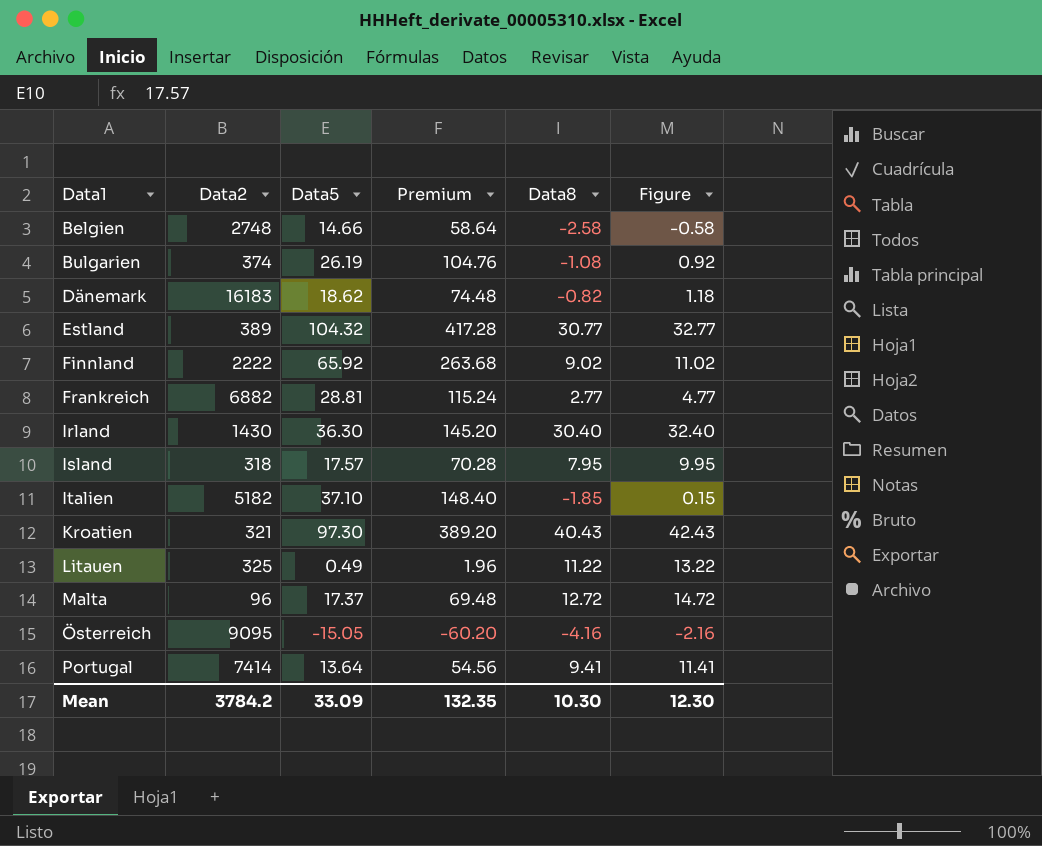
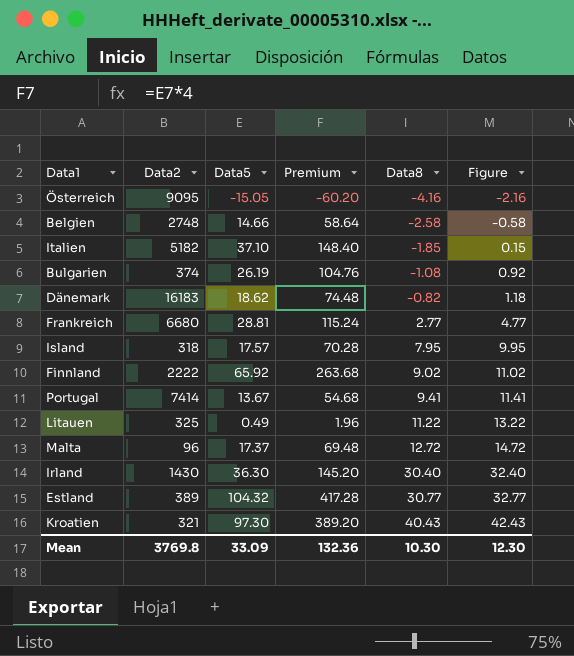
row order: Data1 ascending -> Data8 ascending
Frankreich | Data2: 6882 -> 6680
Portugal | Data5: 13.64 -> 13.67
Portugal | Premium: 54.56 -> 54.68
Mean | Data2: 3784.2 -> 3769.8
Mean | Premium: 132.35 -> 132.36

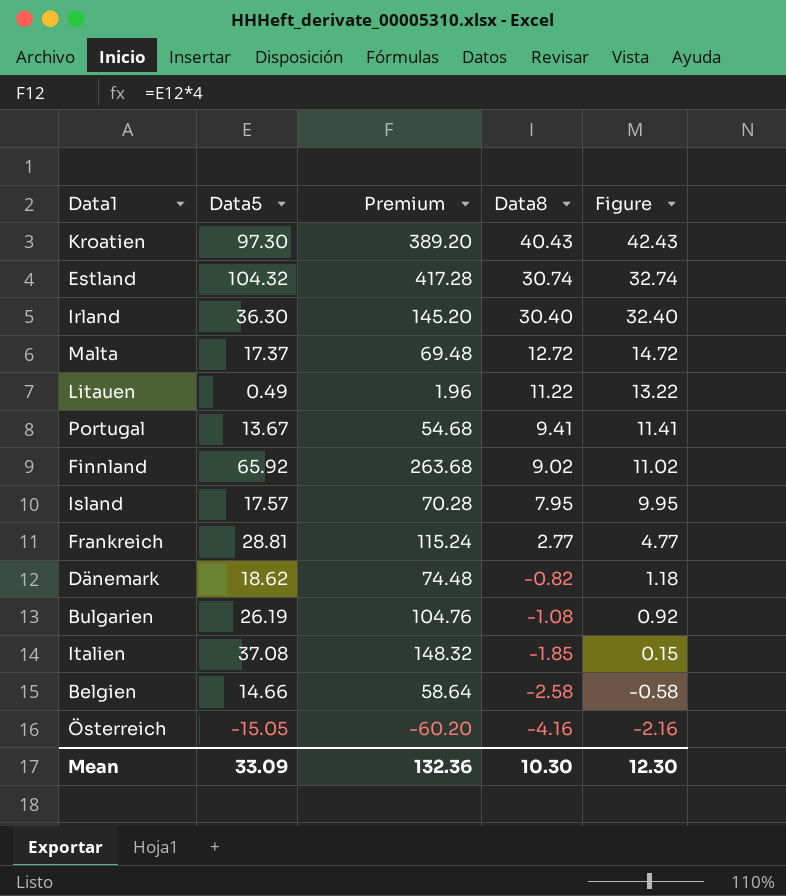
row order: Data8 ascending -> Data8 descending
column Data2 | position: 2 -> none
Estland | Data8: 30.77 -> 30.74
Estland | Figure: 32.77 -> 32.74
Italien | Data5: 37.10 -> 37.08
Italien | Premium: 148.40 -> 148.32

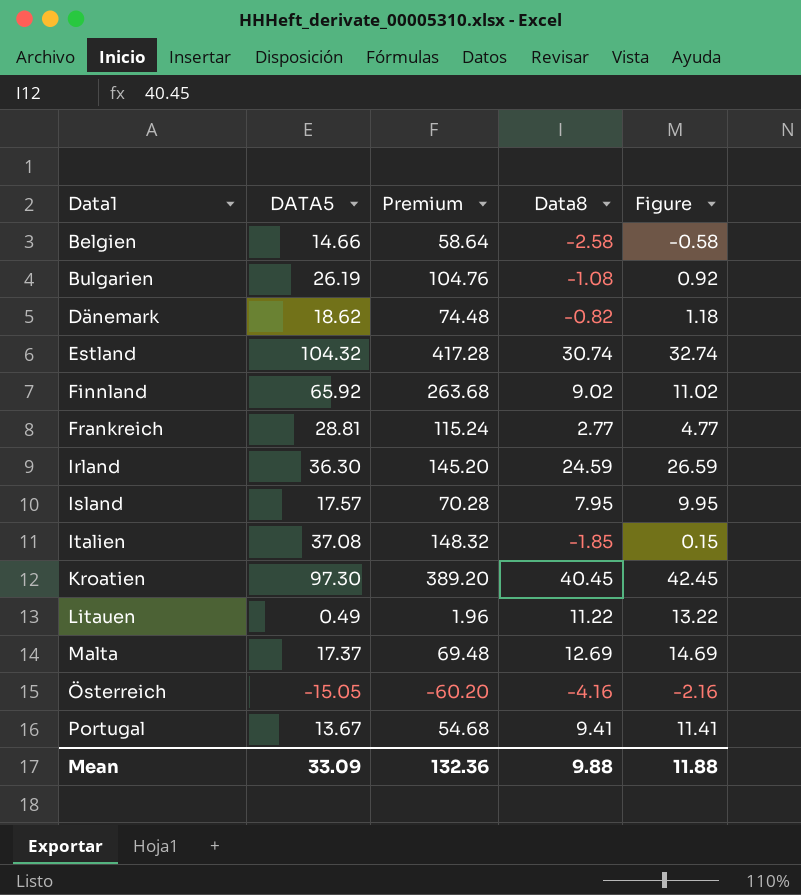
row order: Data8 descending -> Data1 ascending
column name: Data5 -> DATA5
Irland | Data8: 30.40 -> 24.59
Irland | Figure: 32.40 -> 26.59
Kroatien | Data8: 40.43 -> 40.45
Kroatien | Figure: 42.43 -> 42.45
Malta | Data8: 12.72 -> 12.69
Malta | Figure: 14.72 -> 14.69
Mean | Data8: 10.30 -> 9.88
Mean | Figure: 12.30 -> 11.88

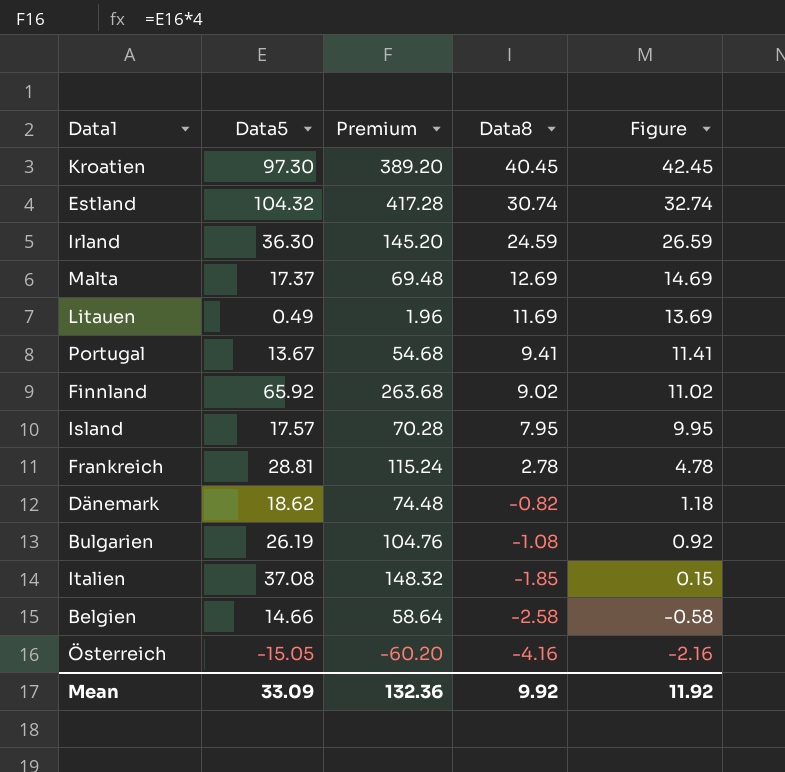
row order: Data1 ascending -> Data8 descending
column name: DATA5 -> Data5
Litauen | Data8: 11.22 -> 11.69
Litauen | Figure: 13.22 -> 13.69
Frankreich | Data8: 2.77 -> 2.78
Frankreich | Figure: 4.77 -> 4.78
Mean | Data8: 9.88 -> 9.92
Mean | Figure: 11.88 -> 11.92

